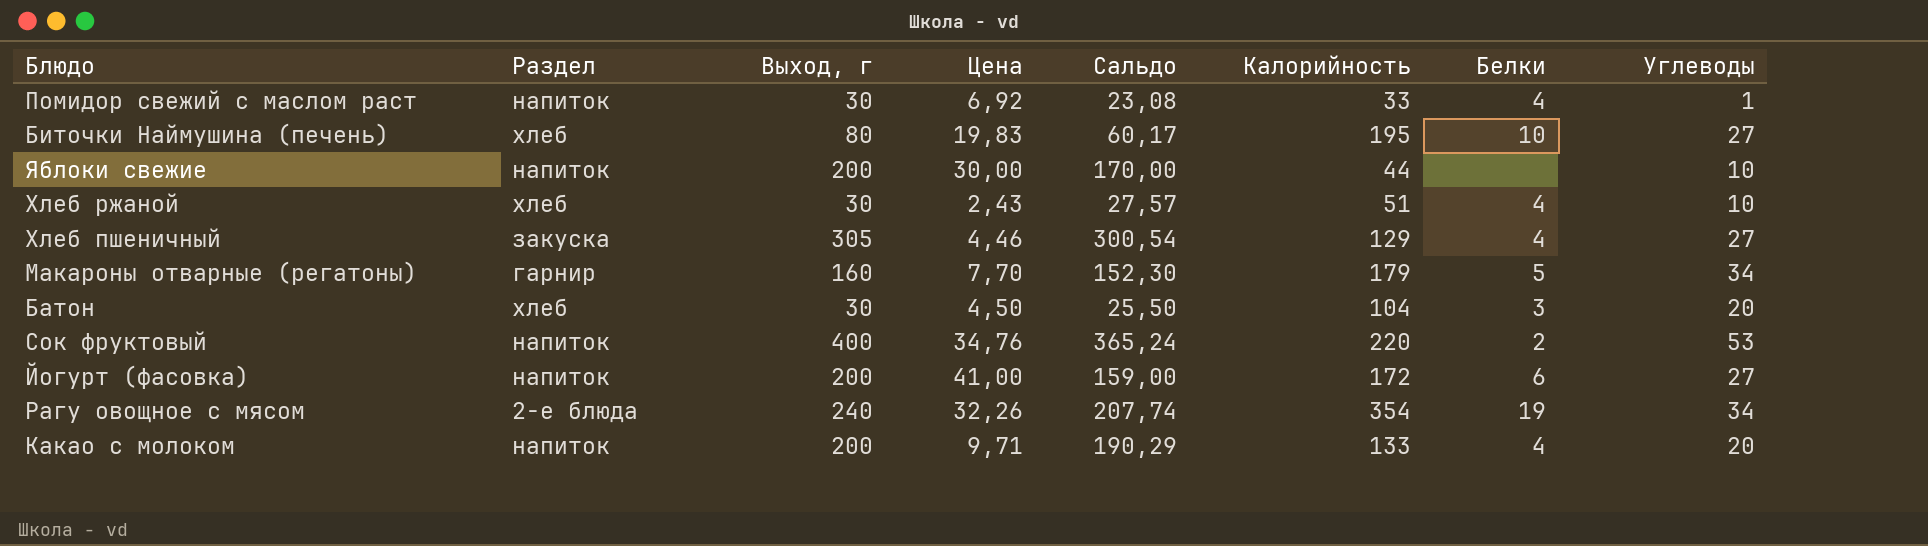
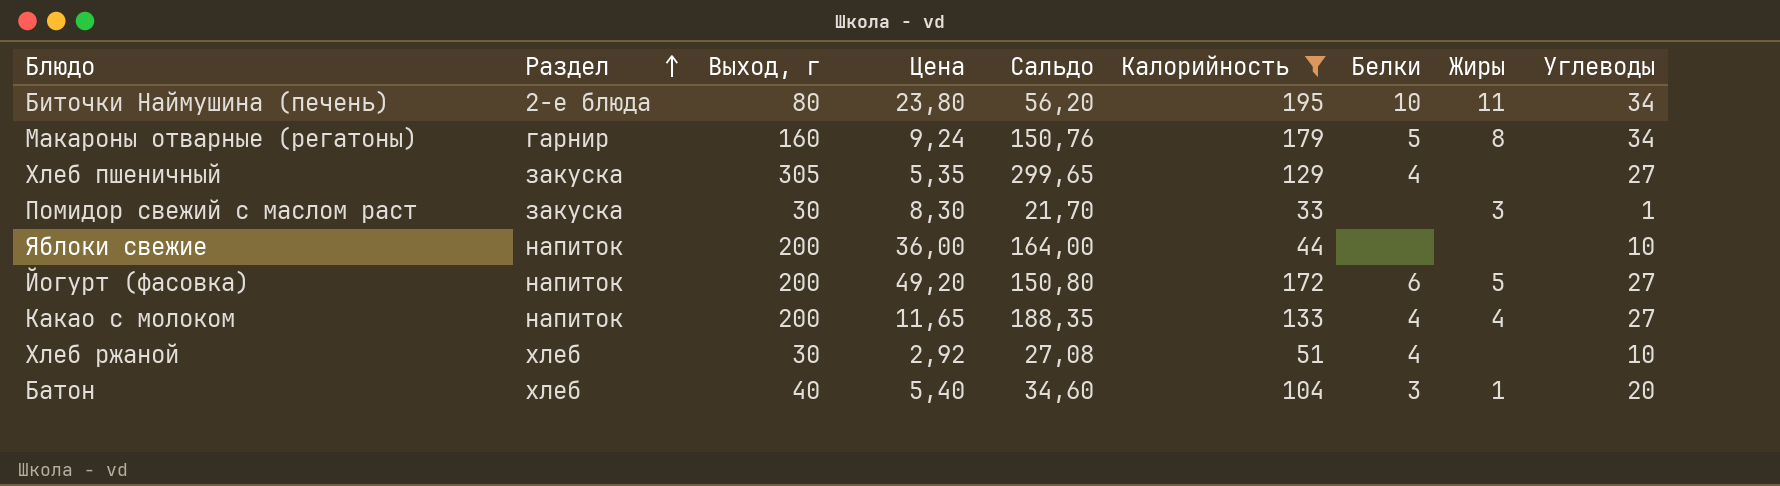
filter: none -> Калорийность <= 195
row order: none -> Раздел ascending
column Жиры | position: none -> 8
Биточки Наймушина (печень) | Раздел: хлеб -> 2-е блюда
Биточки Наймушина (печень) | Цена: 19,83 -> 23,80
Биточки Наймушина (печень) | Сальдо: 60,17 -> 56,20
Биточки Наймушина (печень) | Углеводы: 27 -> 34
Макароны отварные (регатоны) | Цена: 7,70 -> 9,24
Макароны отварные (регатоны) | Сальдо: 152,30 -> 150,76
Хлеб пшеничный | Цена: 4,46 -> 5,35
Хлеб пшеничный | Сальдо: 300,54 -> 299,65
Помидор свежий с маслом раст | Раздел: напиток -> закуска
Помидор свежий с маслом раст | Цена: 6,92 -> 8,30
Помидор свежий с маслом раст | Сальдо: 23,08 -> 21,70
Помидор свежий с маслом раст | Белки: 4 -> none
Яблоки свежие | Цена: 30,00 -> 36,00
Яблоки свежие | Сальдо: 170,00 -> 164,00
Йогурт (фасовка) | Цена: 41,00 -> 49,20
Йогурт (фасовка) | Сальдо: 159,00 -> 150,80
Какао с молоком | Цена: 9,71 -> 11,65
Какао с молоком | Сальдо: 190,29 -> 188,35
Какао с молоком | Углеводы: 20 -> 27
Хлеб ржаной | Цена: 2,43 -> 2,92
Хлеб ржаной | Сальдо: 27,57 -> 27,08
Батон | Выход, г: 30 -> 40
Батон | Цена: 4,50 -> 5,40
Батон | Сальдо: 25,50 -> 34,60

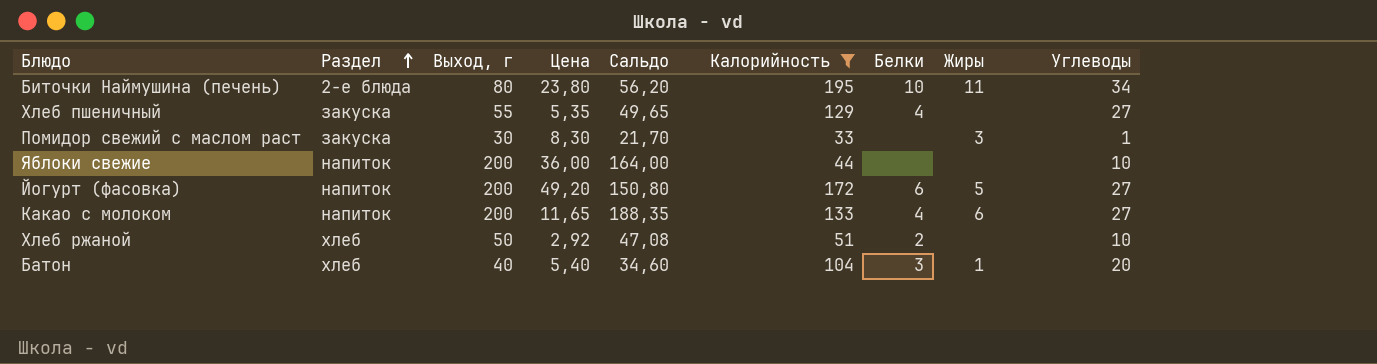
row Макароны отварные (регатоны): гарнир | 160 | 9,24 | 150,76 | 179 | 5 | 8 | 34 -> none
Хлеб пшеничный | Выход, г: 305 -> 55
Хлеб пшеничный | Сальдо: 299,65 -> 49,65
Какао с молоком | Жиры: 4 -> 6
Хлеб ржаной | Выход, г: 30 -> 50
Хлеб ржаной | Сальдо: 27,08 -> 47,08
Хлеб ржаной | Белки: 4 -> 2

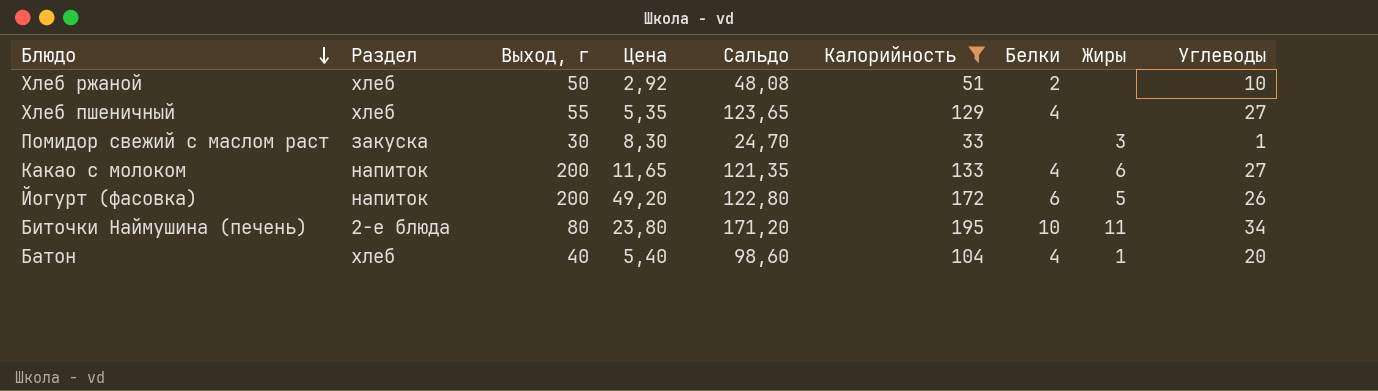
row order: Раздел ascending -> Блюдо descending
column Сальдо | formula: [Выход, г] - [Цена] -> [Калорийность] - [Цена]
row Яблоки свежие: напиток | 200 | 36,00 | 164,00 | 44 | none | none | 10 -> none
Хлеб пшеничный | Раздел: закуска -> хлеб
Йогурт (фасовка) | Углеводы: 27 -> 26
Батон | Белки: 3 -> 4

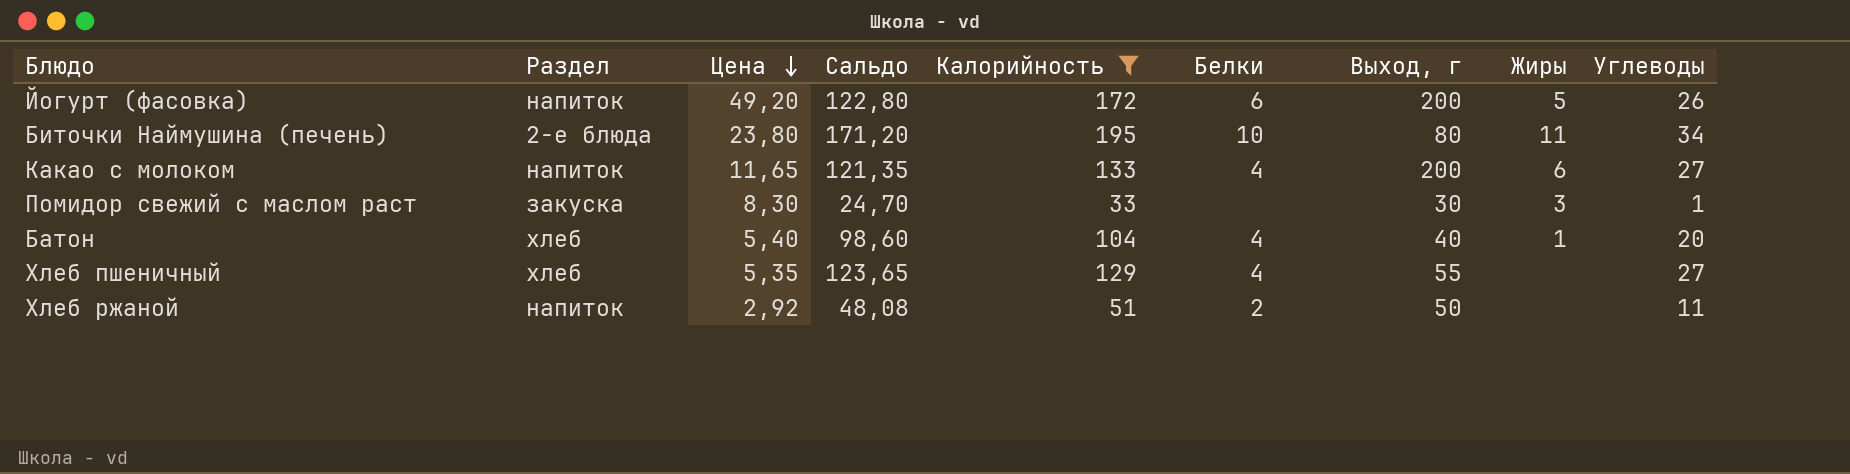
row order: Блюдо descending -> Цена descending
column Выход, г | position: 3 -> 7
Хлеб ржаной | Раздел: хлеб -> напиток
Хлеб ржаной | Углеводы: 10 -> 11

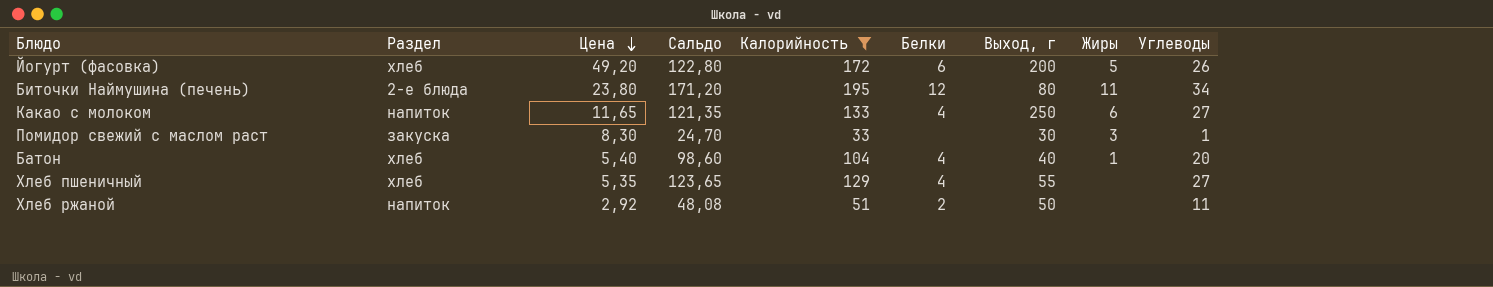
Йогурт (фасовка) | Раздел: напиток -> хлеб
Биточки Наймушина (печень) | Белки: 10 -> 12
Какао с молоком | Выход, г: 200 -> 250

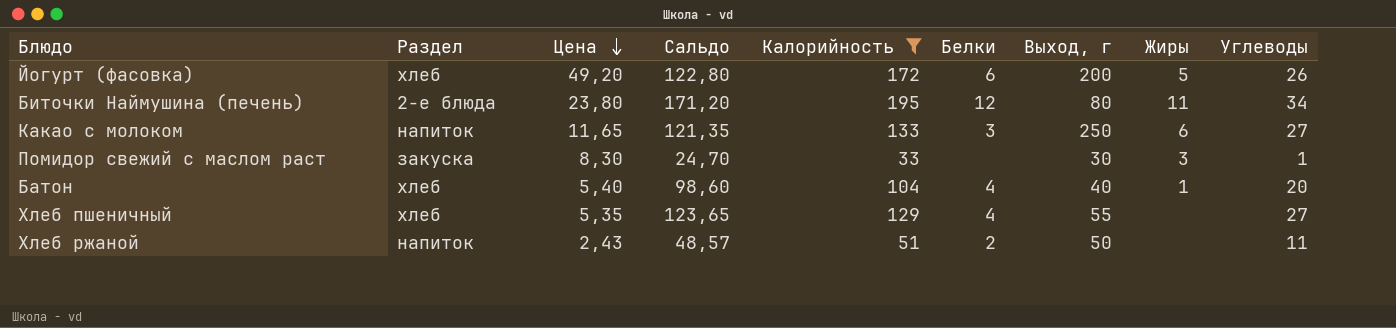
Какао с молоком | Белки: 4 -> 3
Хлеб ржаной | Цена: 2,92 -> 2,43
Хлеб ржаной | Сальдо: 48,08 -> 48,57

